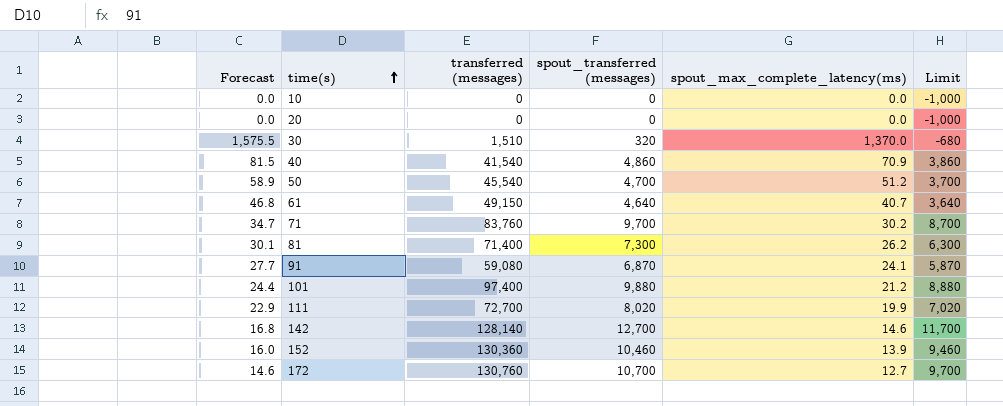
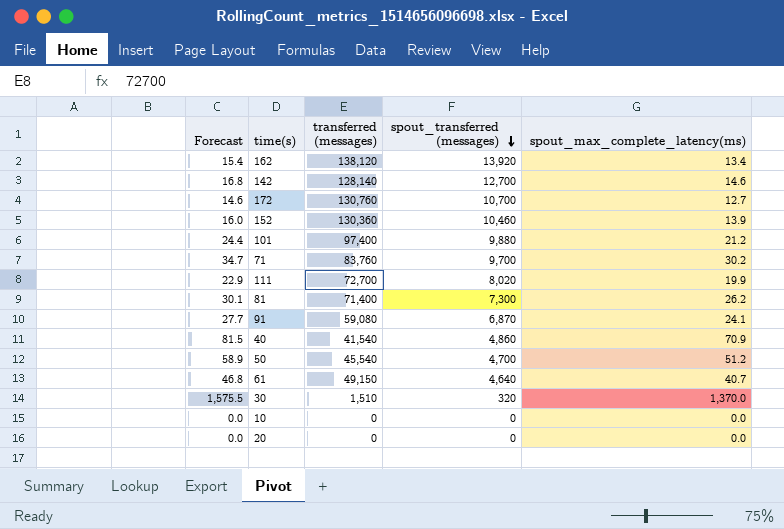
row order: time(s) ascending -> spout_transferred (messages) descending
column Limit | formula: [spout_transferred (messages)] - 1000 -> none
row 162: none -> 15.4 | 138,120 | 13,920 | 13.4

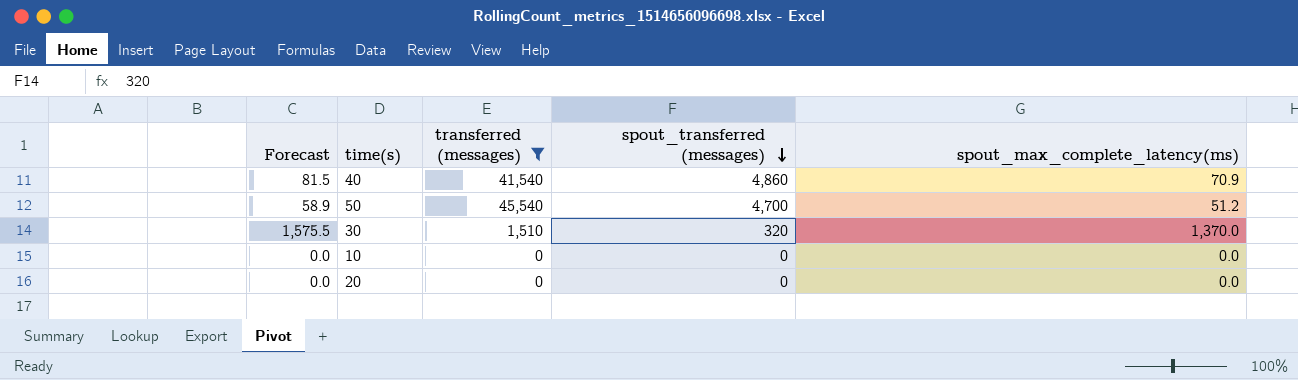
filter: none -> transferred (messages) <= 45,540

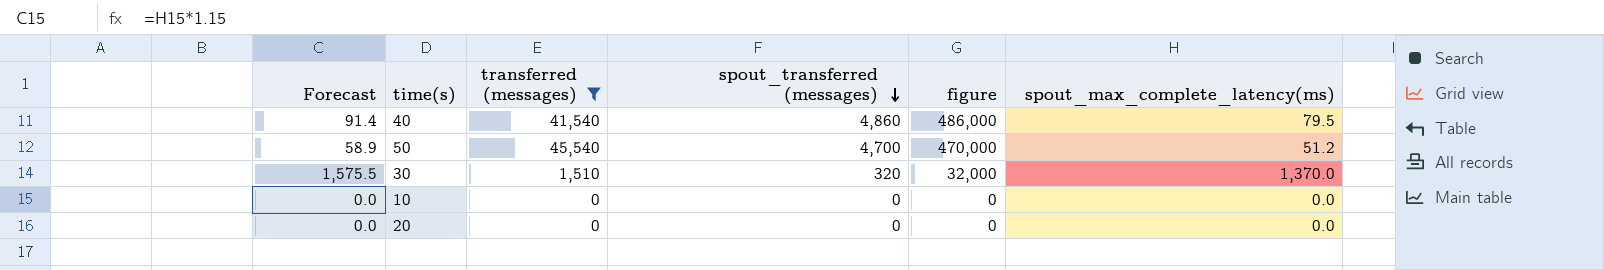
column figure | formula: none -> [spout_transferred (messages)] * 100
40 | Forecast: 81.5 -> 91.4
40 | spout_max_complete_latency(ms): 70.9 -> 79.5

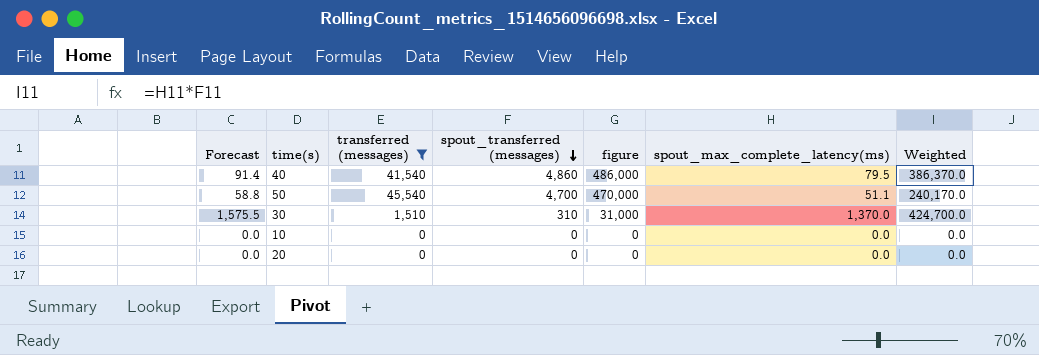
column Weighted | formula: none -> [spout_transferred (messages)] * [spout_max_complete_latency(ms)]
50 | Forecast: 58.9 -> 58.8
50 | spout_max_complete_latency(ms): 51.2 -> 51.1
30 | spout_transferred (messages): 320 -> 310
30 | figure: 32,000 -> 31,000

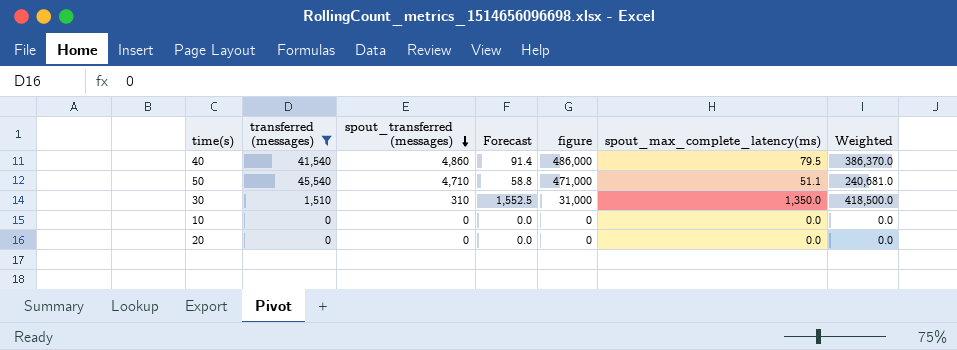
column Forecast | position: 1 -> 4
50 | spout_transferred (messages): 4,700 -> 4,710
50 | figure: 470,000 -> 471,000
50 | Weighted: 240,170.0 -> 240,681.0
30 | Forecast: 1,575.5 -> 1,552.5
30 | spout_max_complete_latency(ms): 1,370.0 -> 1,350.0
30 | Weighted: 424,700.0 -> 418,500.0

